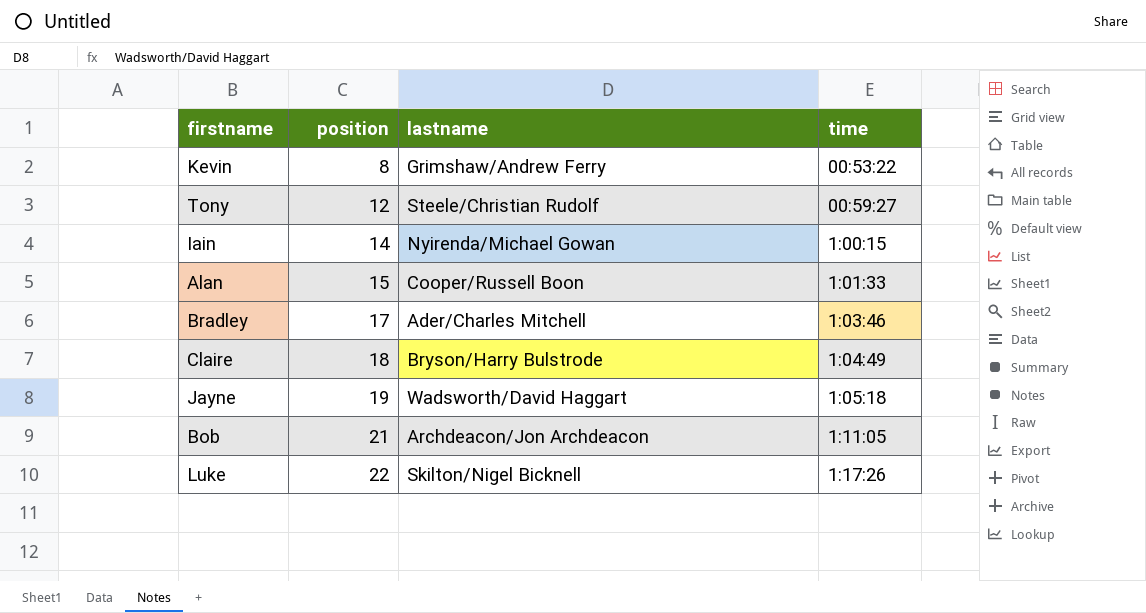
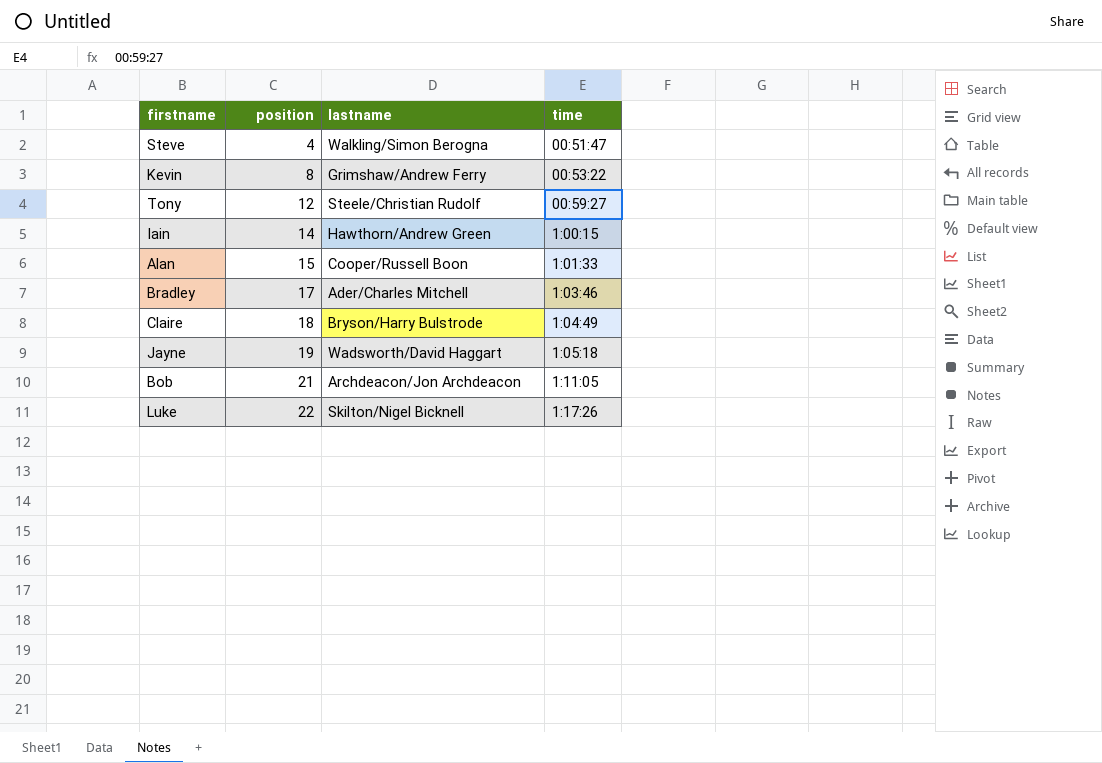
row Steve: none -> 4 | Walkling/Simon Berogna | 00:51:47
Iain | lastname: Nyirenda/Michael Gowan -> Hawthorn/Andrew Green

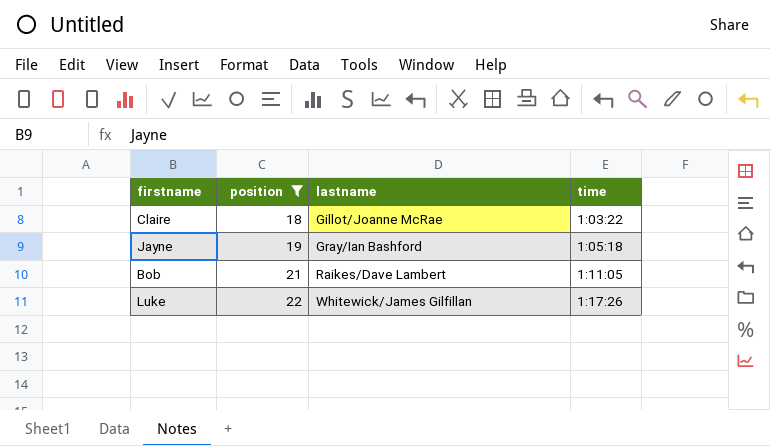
filter: none -> position >= 18
Claire | lastname: Bryson/Harry Bulstrode -> Gillot/Joanne McRae
Claire | time: 1:04:49 -> 1:03:22
Jayne | lastname: Wadsworth/David Haggart -> Gray/Ian Bashford
Bob | lastname: Archdeacon/Jon Archdeacon -> Raikes/Dave Lambert
Luke | lastname: Skilton/Nigel Bicknell -> Whitewick/James Gilfillan

